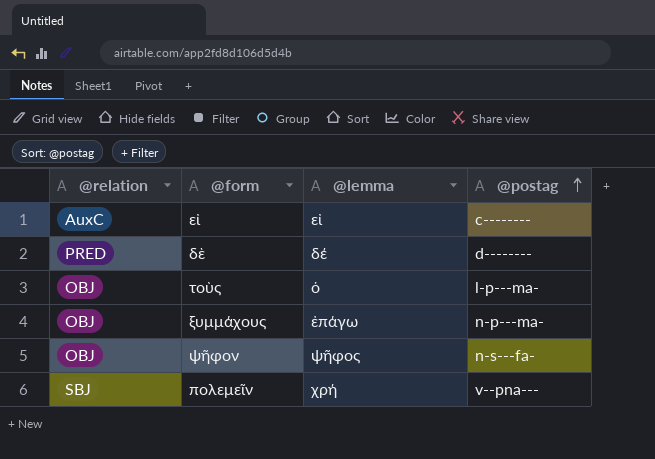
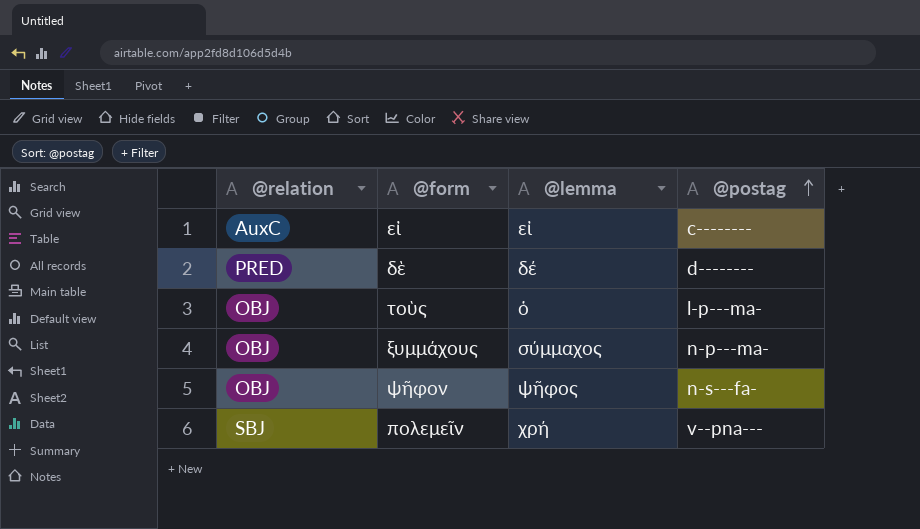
ξυμμάχους | @lemma: ἐπάγω -> σύμμαχος

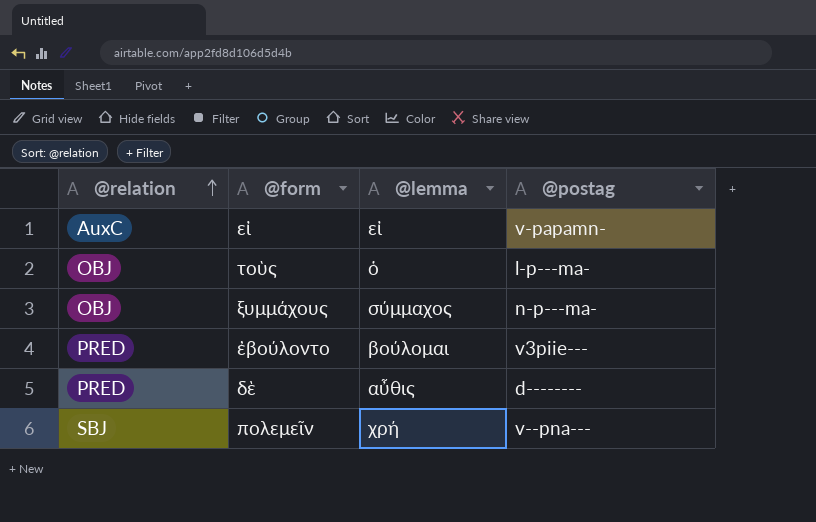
row order: @postag ascending -> @relation ascending
row ψῆφον: OBJ | ψῆφος | n-s---fa- -> none
εἰ | @postag: c-------- -> v-papamn-
row ἐβούλοντο: none -> PRED | βούλομαι | v3piie---
δὲ | @lemma: δέ -> αὖθις

